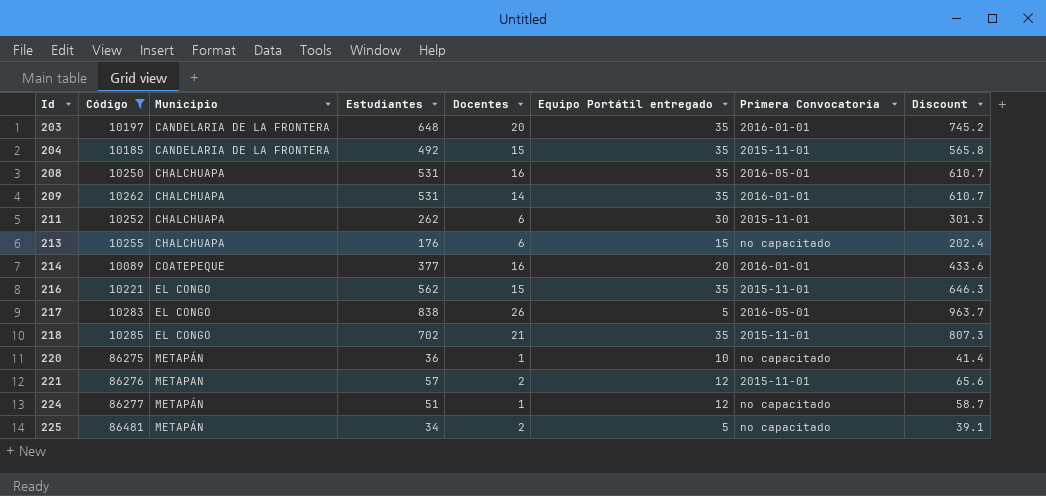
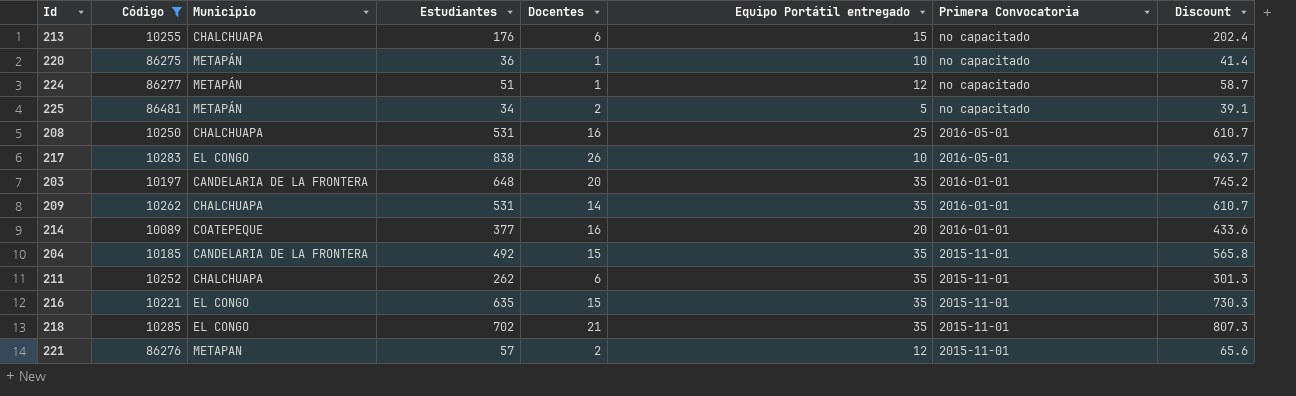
row order: Id ascending -> Primera Convocatoria descending
208 | Equipo Portátil entregado: 35 -> 25
217 | Equipo Portátil entregado: 5 -> 10
211 | Equipo Portátil entregado: 30 -> 35
216 | Estudiantes: 562 -> 635
216 | Discount: 646.3 -> 730.3

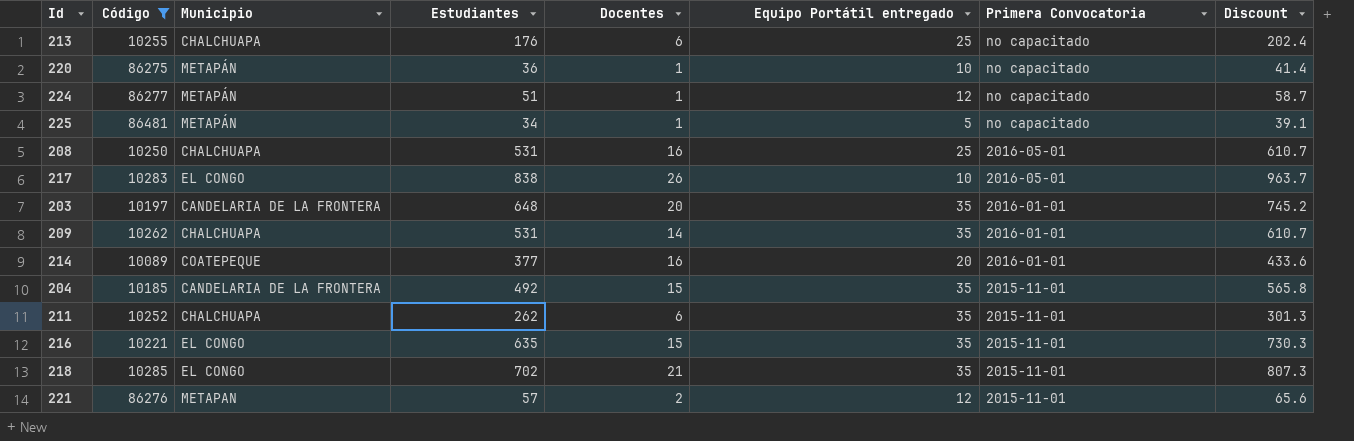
213 | Equipo Portátil entregado: 15 -> 25
225 | Docentes: 2 -> 1

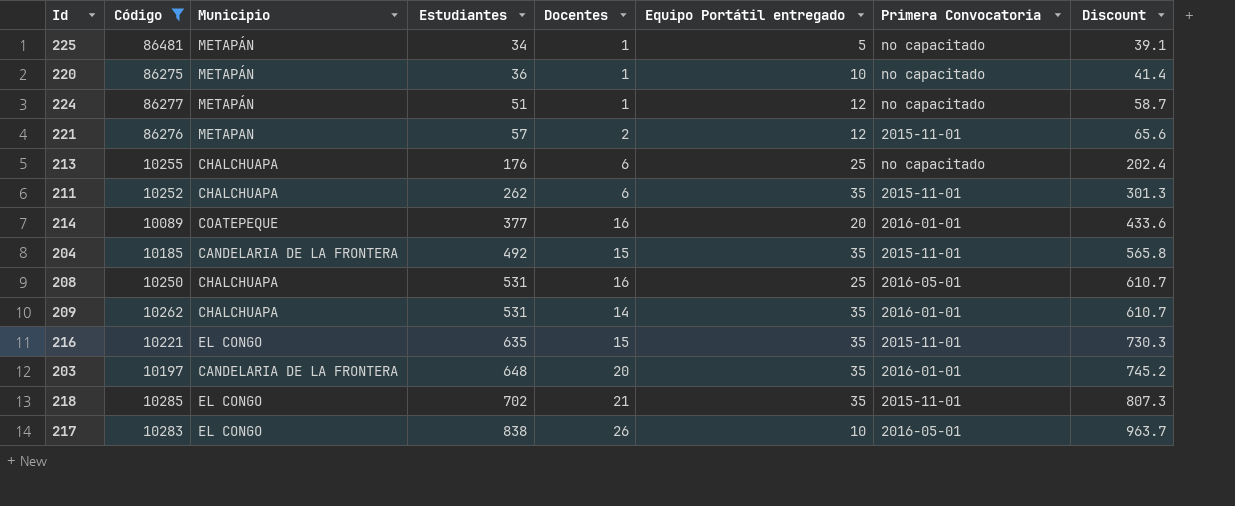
row order: Primera Convocatoria descending -> Estudiantes ascending

